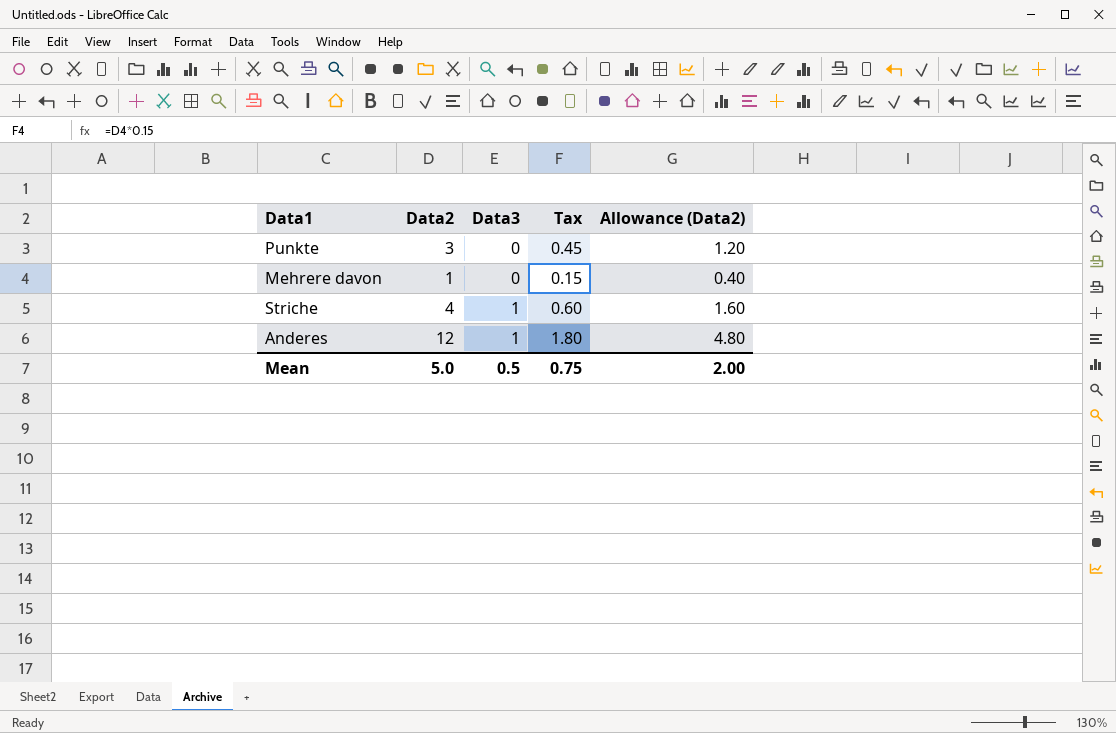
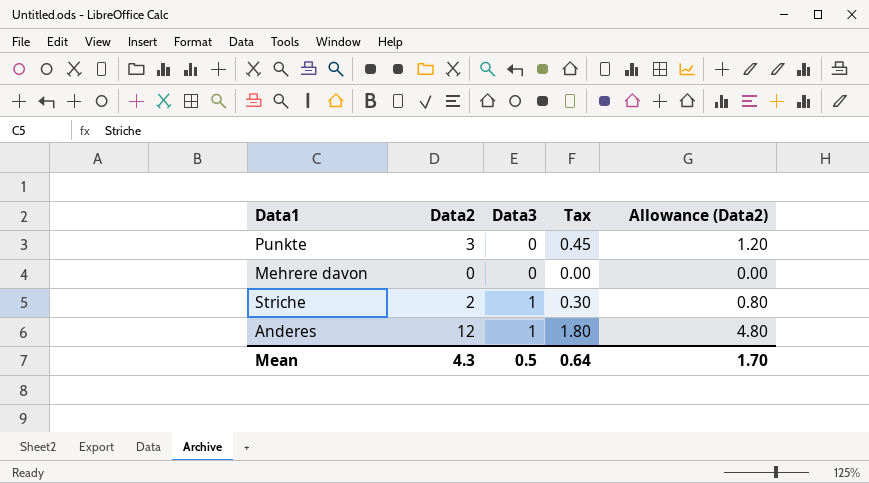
Mehrere davon | Data2: 1 -> 0
Mehrere davon | Tax: 0.15 -> 0.00
Mehrere davon | Allowance (Data2): 0.40 -> 0.00
Striche | Data2: 4 -> 2
Striche | Tax: 0.60 -> 0.30
Striche | Allowance (Data2): 1.60 -> 0.80
Mean | Data2: 5.0 -> 4.3
Mean | Tax: 0.75 -> 0.64
Mean | Allowance (Data2): 2.00 -> 1.70

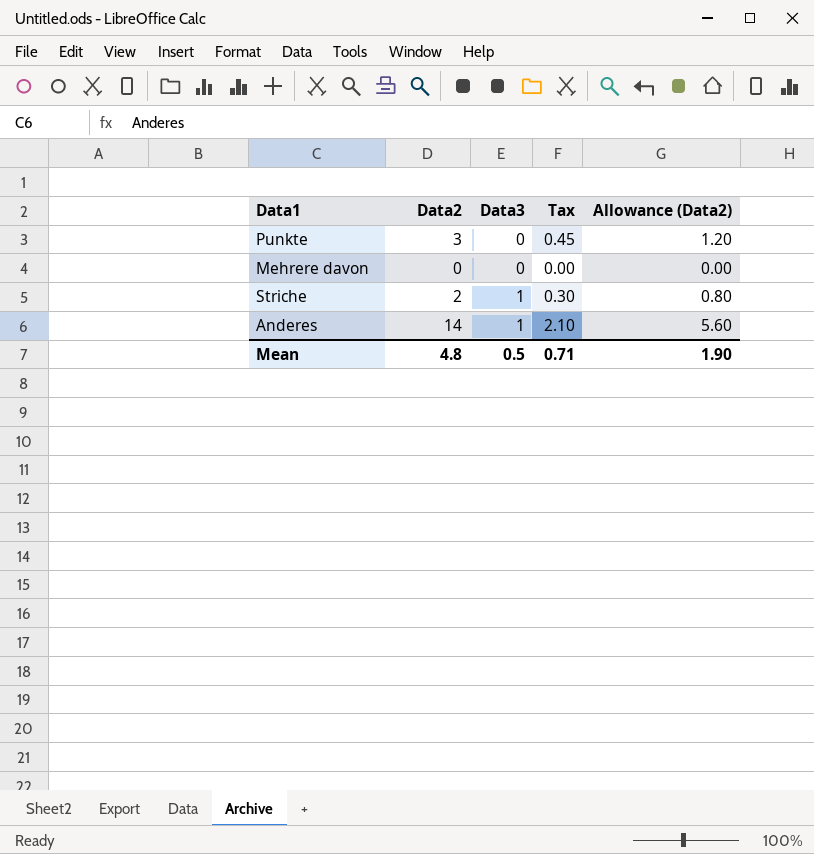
Anderes | Data2: 12 -> 14
Anderes | Tax: 1.80 -> 2.10
Anderes | Allowance (Data2): 4.80 -> 5.60
Mean | Data2: 4.3 -> 4.8
Mean | Tax: 0.64 -> 0.71
Mean | Allowance (Data2): 1.70 -> 1.90

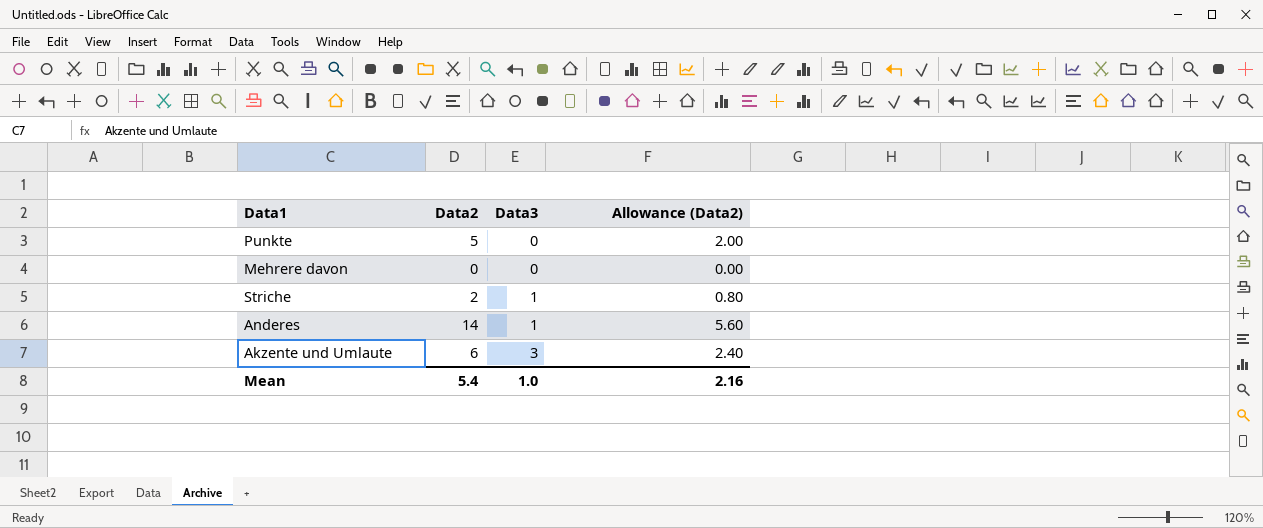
column Tax | formula: [Data2] * 0.15 -> none
Punkte | Data2: 3 -> 5
Punkte | Allowance (Data2): 1.20 -> 2.00
row Akzente und Umlaute: none -> 6 | 3 | 2.40
Mean | Data2: 4.8 -> 5.4
Mean | Data3: 0.5 -> 1.0
Mean | Allowance (Data2): 1.90 -> 2.16

